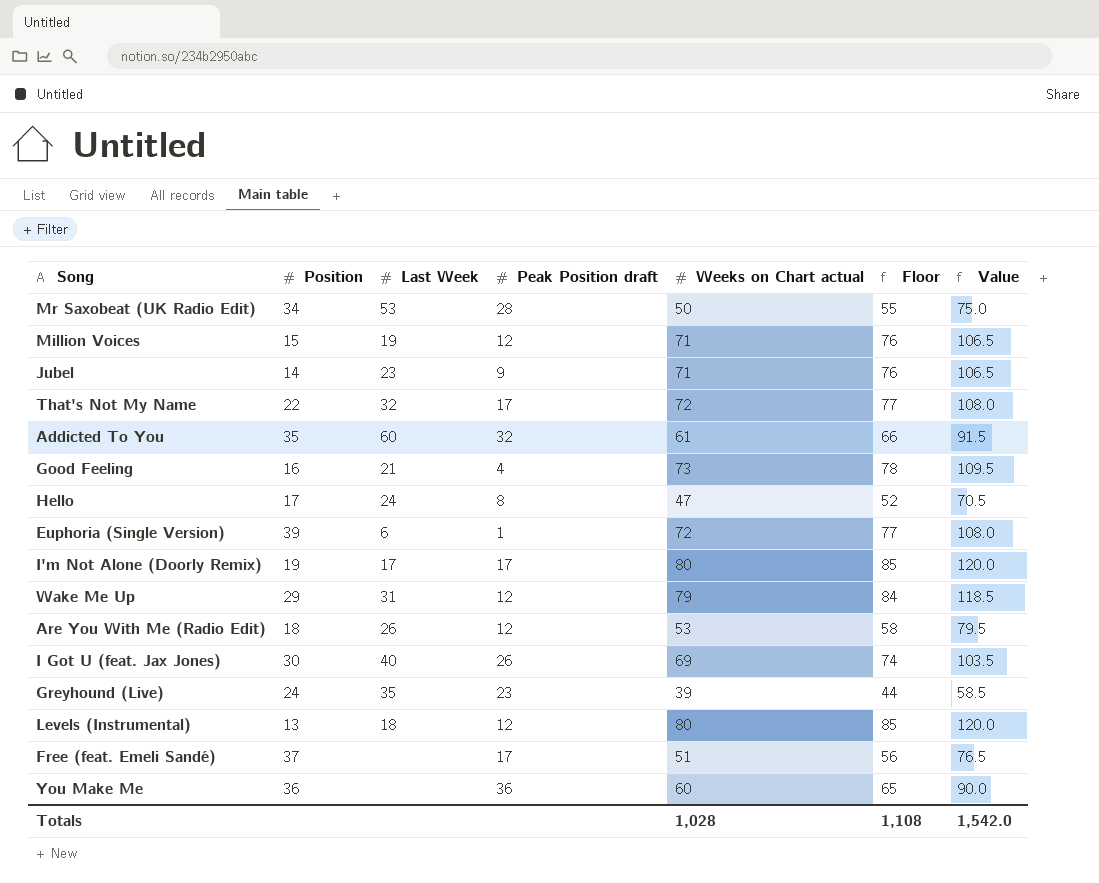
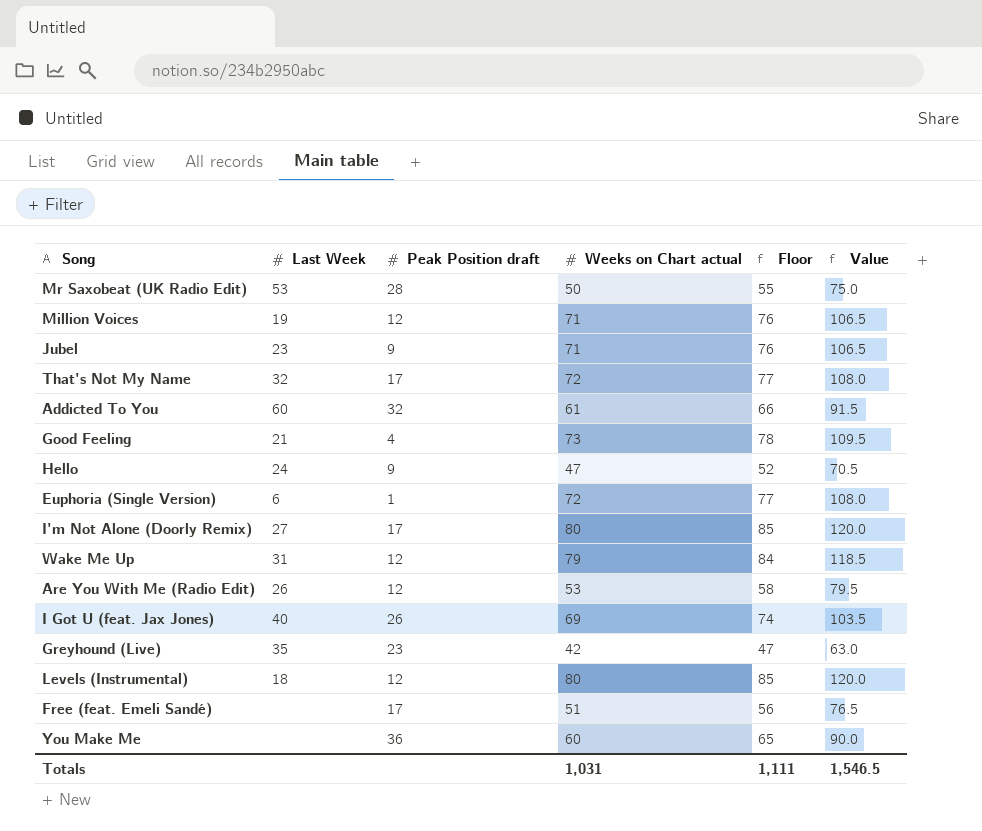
column Position | position: 2 -> none
Hello | Peak Position draft: 8 -> 9
I'm Not Alone (Doorly Remix) | Last Week: 17 -> 27
Greyhound (Live) | Weeks on Chart actual: 39 -> 42
Greyhound (Live) | Floor: 44 -> 47
Greyhound (Live) | Value: 58.5 -> 63.0
Totals | Weeks on Chart actual: 1,028 -> 1,031
Totals | Floor: 1,108 -> 1,111
Totals | Value: 1,542.0 -> 1,546.5

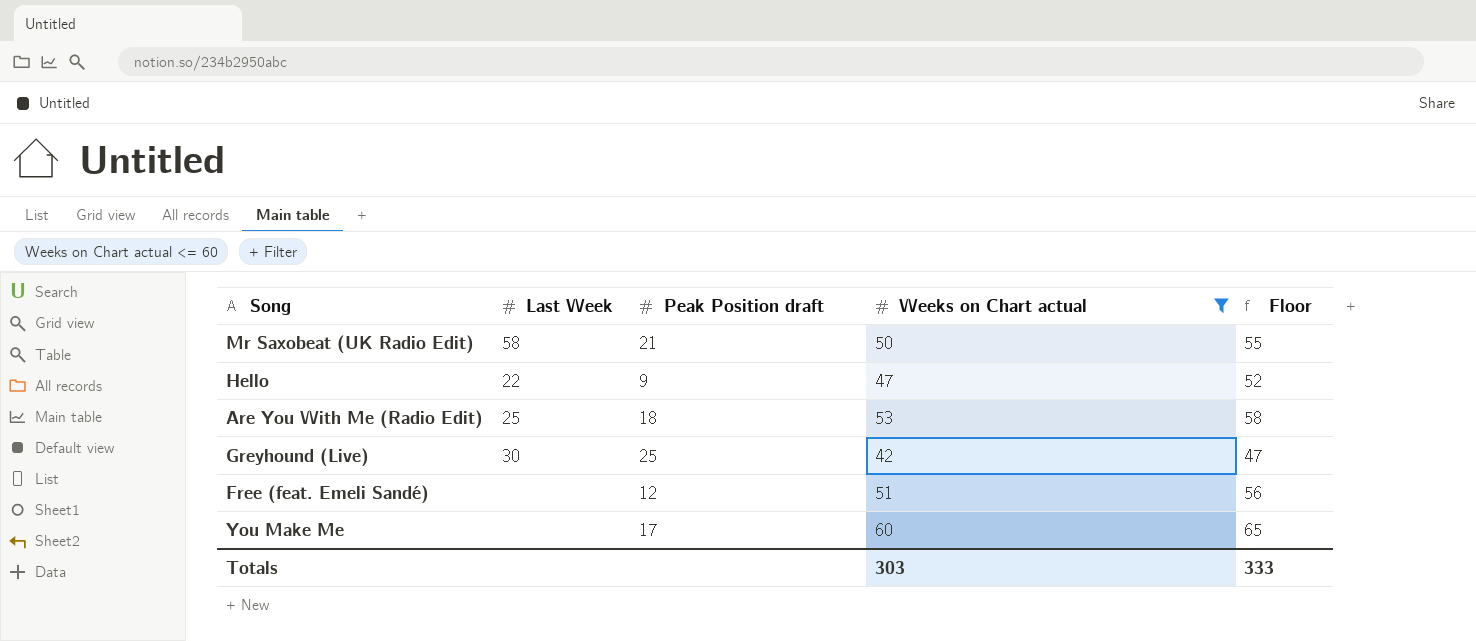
filter: none -> Weeks on Chart actual <= 60
column Value | formula: [Weeks on Chart actual] * 1.5 -> none
Mr Saxobeat (UK Radio Edit) | Last Week: 53 -> 58
Mr Saxobeat (UK Radio Edit) | Peak Position draft: 28 -> 21
Hello | Last Week: 24 -> 22
Are You With Me (Radio Edit) | Last Week: 26 -> 25
Are You With Me (Radio Edit) | Peak Position draft: 12 -> 18
Greyhound (Live) | Last Week: 35 -> 30
Greyhound (Live) | Peak Position draft: 23 -> 25
Free (feat. Emeli Sandé) | Peak Position draft: 17 -> 12
You Make Me | Peak Position draft: 36 -> 17
Totals | Weeks on Chart actual: 1,031 -> 303
Totals | Floor: 1,111 -> 333

